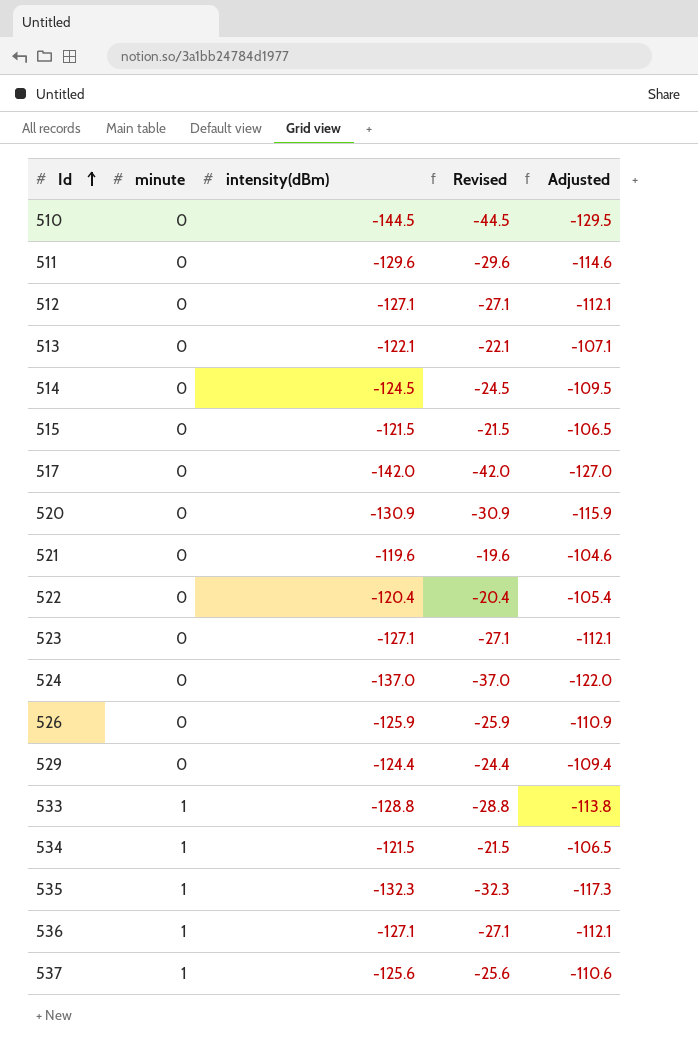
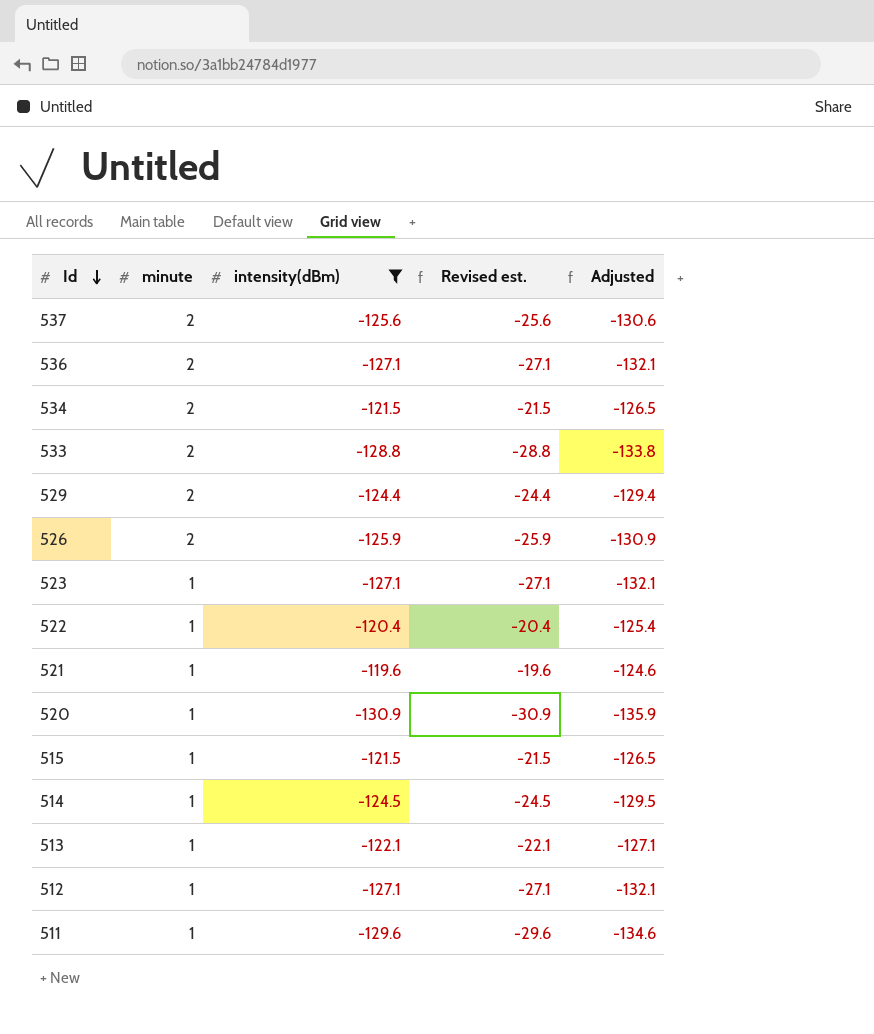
filter: none -> intensity(dBm) >= -130.9
row order: Id ascending -> Id descending
column name: Revised -> Revised est.
column Adjusted | formula: [intensity(dBm)] + 15 -> [intensity(dBm)] - 5
537 | minute: 1 -> 2
536 | minute: 1 -> 2
534 | minute: 1 -> 2
533 | minute: 1 -> 2
529 | minute: 0 -> 2
526 | minute: 0 -> 2
523 | minute: 0 -> 1
522 | minute: 0 -> 1
521 | minute: 0 -> 1
520 | minute: 0 -> 1
515 | minute: 0 -> 1
514 | minute: 0 -> 1
513 | minute: 0 -> 1
512 | minute: 0 -> 1
511 | minute: 0 -> 1

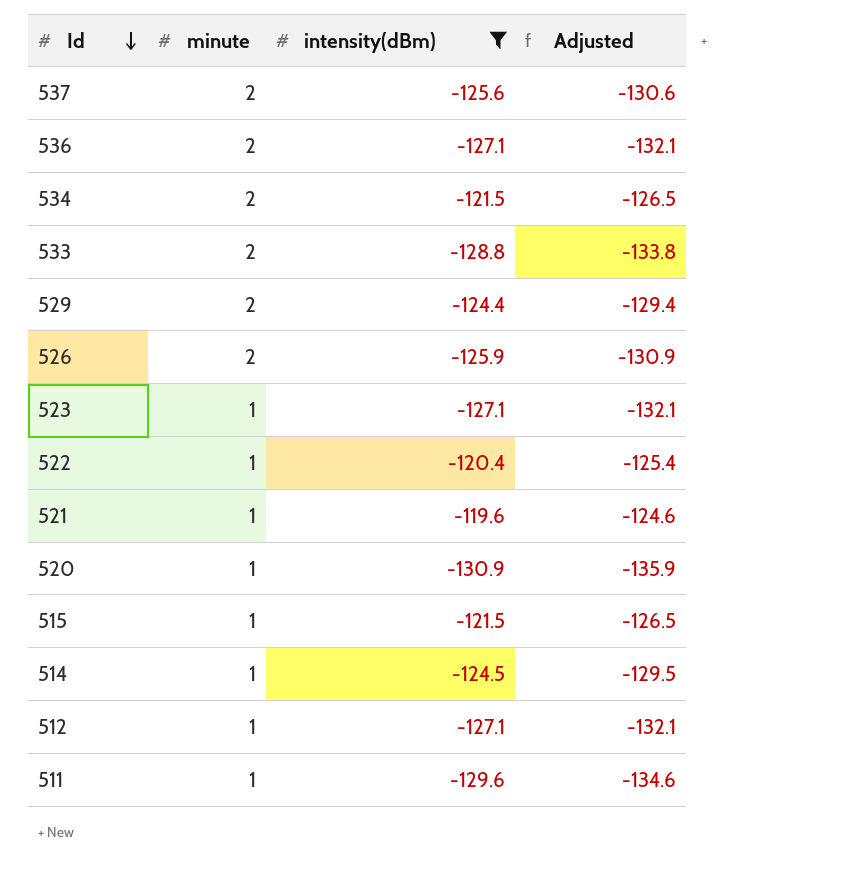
column Revised est. | formula: [intensity(dBm)] + 100 -> none
row 513: 1 | -122.1 | -22.1 | -127.1 -> none

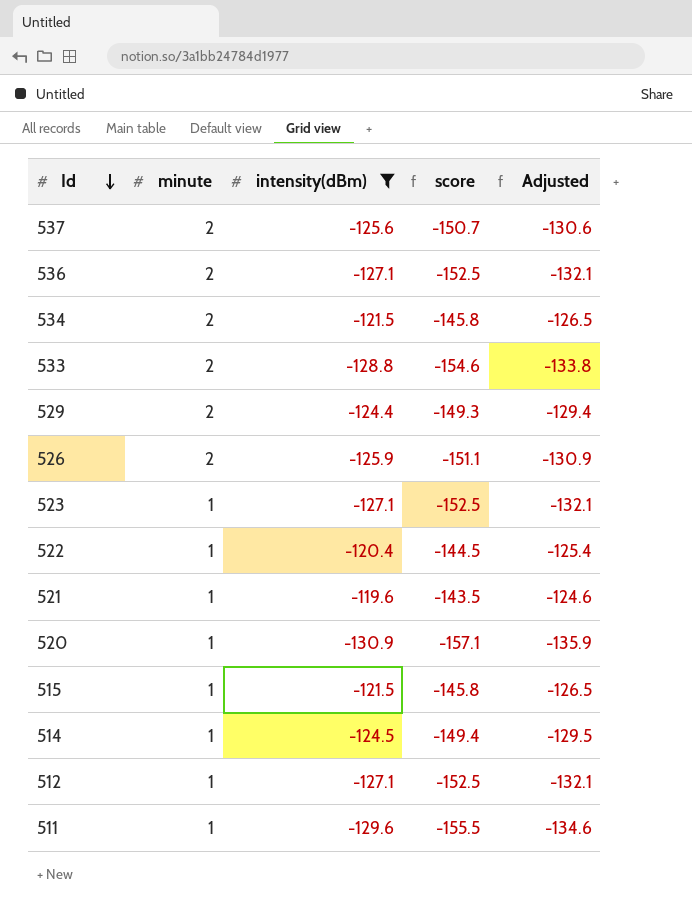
column score | formula: none -> [intensity(dBm)] * 1.2

